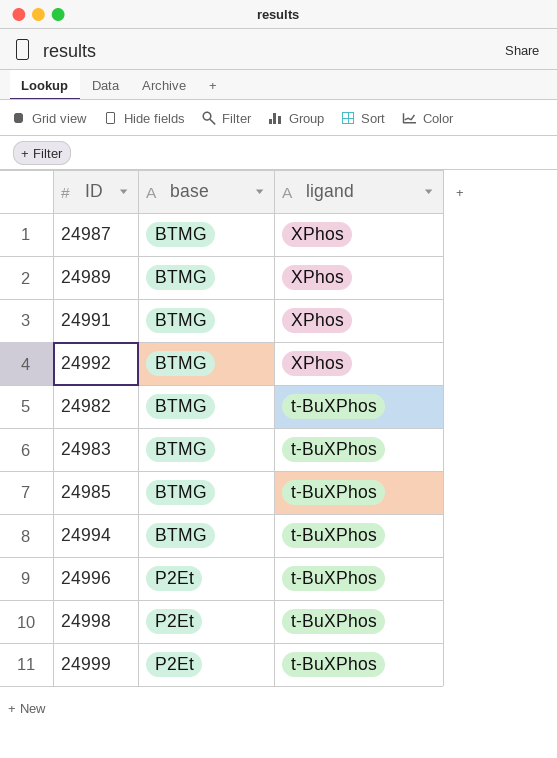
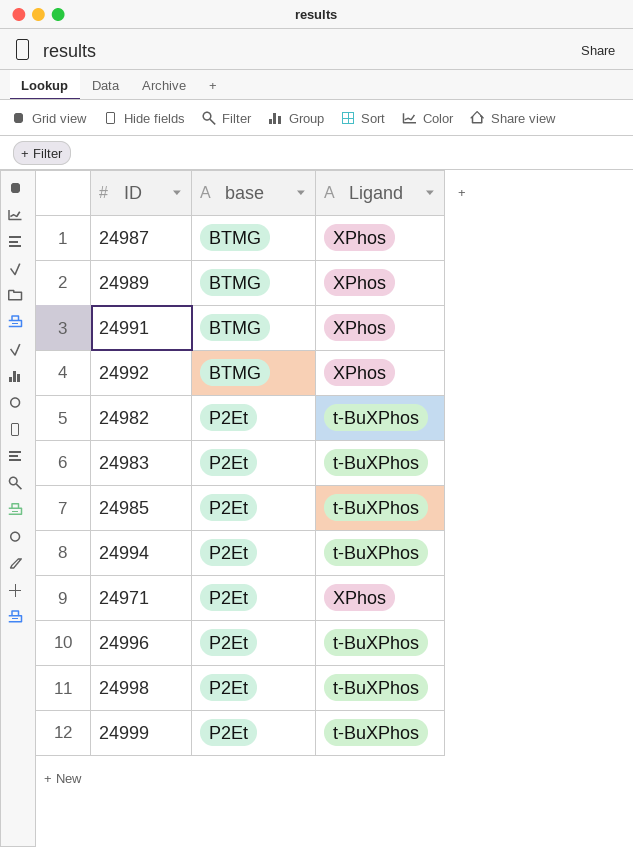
column name: ligand -> Ligand
24982 | base: BTMG -> P2Et
24983 | base: BTMG -> P2Et
24985 | base: BTMG -> P2Et
24994 | base: BTMG -> P2Et
row 24971: none -> P2Et | XPhos

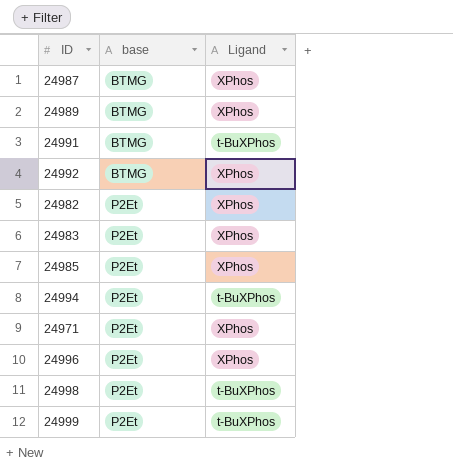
24991 | Ligand: XPhos -> t-BuXPhos
24982 | Ligand: t-BuXPhos -> XPhos
24983 | Ligand: t-BuXPhos -> XPhos
24985 | Ligand: t-BuXPhos -> XPhos
24996 | Ligand: t-BuXPhos -> XPhos

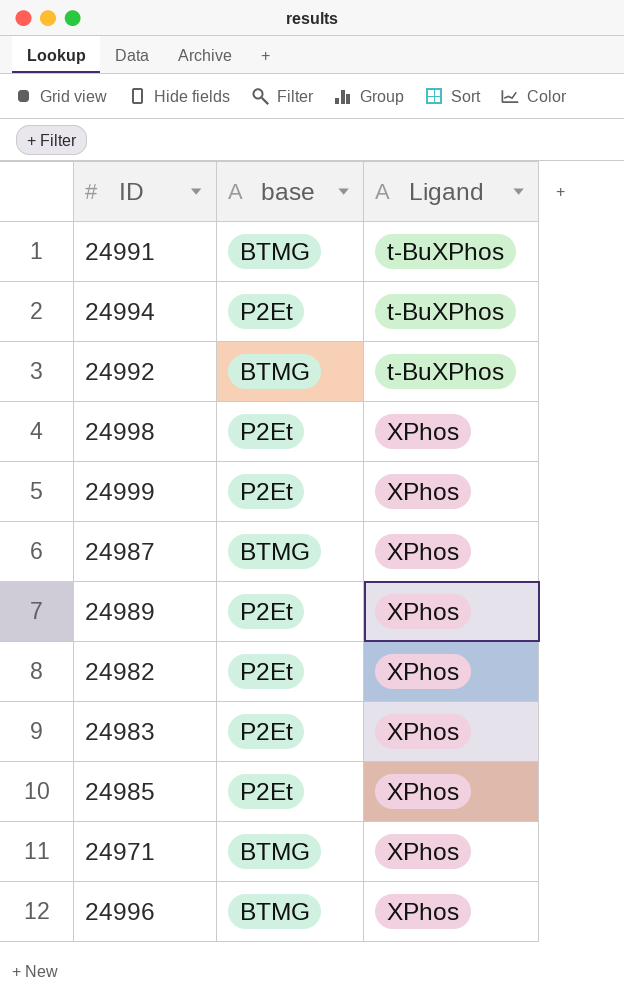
row order: base ascending -> Ligand ascending
24992 | Ligand: XPhos -> t-BuXPhos
24998 | Ligand: t-BuXPhos -> XPhos
24999 | Ligand: t-BuXPhos -> XPhos
24989 | base: BTMG -> P2Et
24971 | base: P2Et -> BTMG
24996 | base: P2Et -> BTMG

